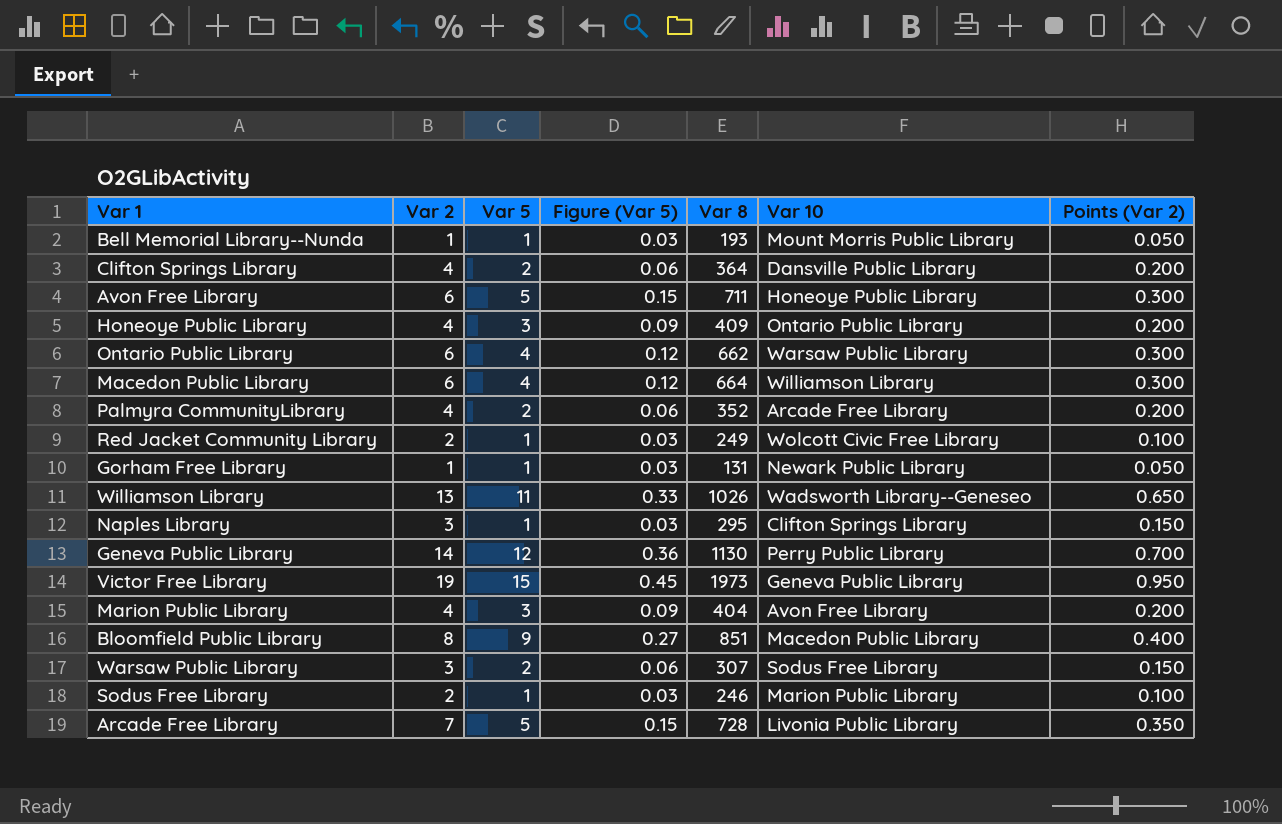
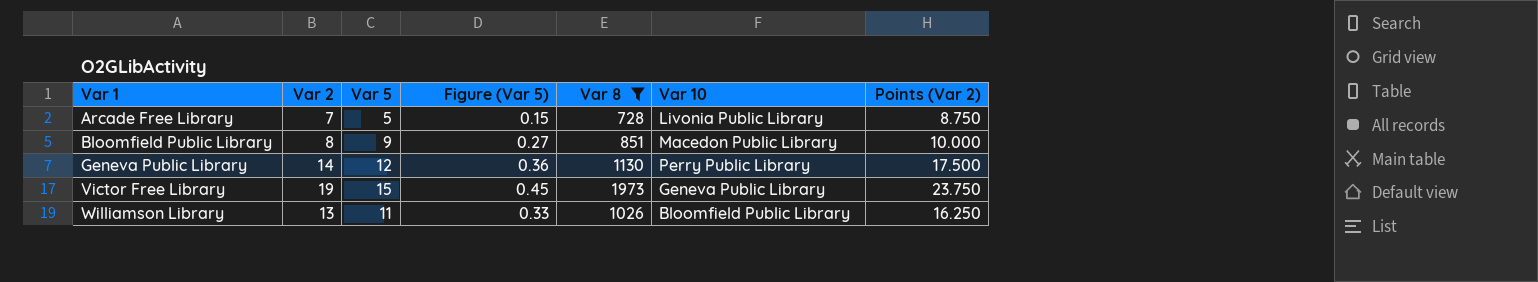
filter: none -> Var 8 >= 728
row order: none -> Var 1 ascending
column Points (Var 2) | formula: [Var 2] * 0.05 -> [Var 2] * 1.25
Williamson Library | Var 10: Wadsworth Library--Geneseo -> Bloomfield Public Library

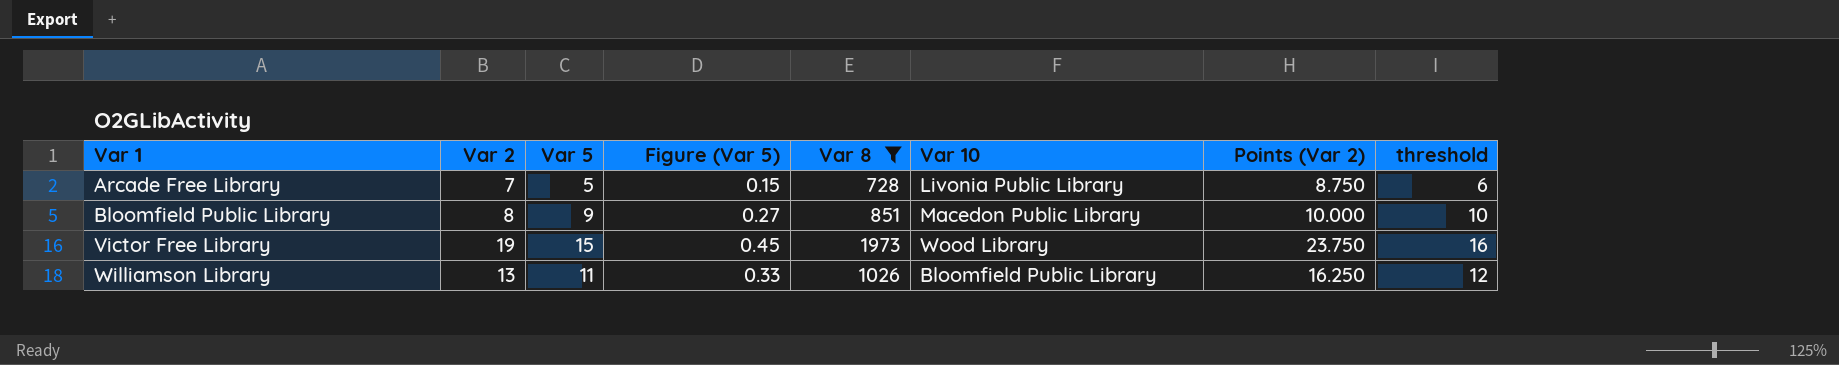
column threshold | formula: none -> [Var 5] + 1
row Geneva Public Library: 14 | 12 | 0.36 | 1130 | Perry Public Library | 17.500 -> none
Victor Free Library | Var 10: Geneva Public Library -> Wood Library

